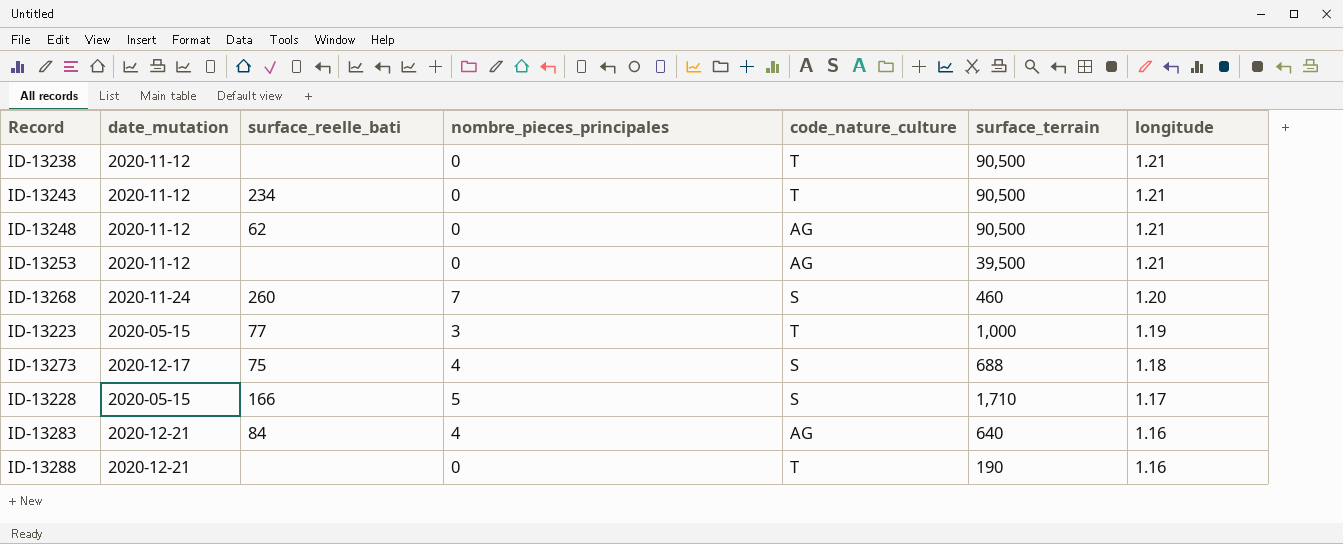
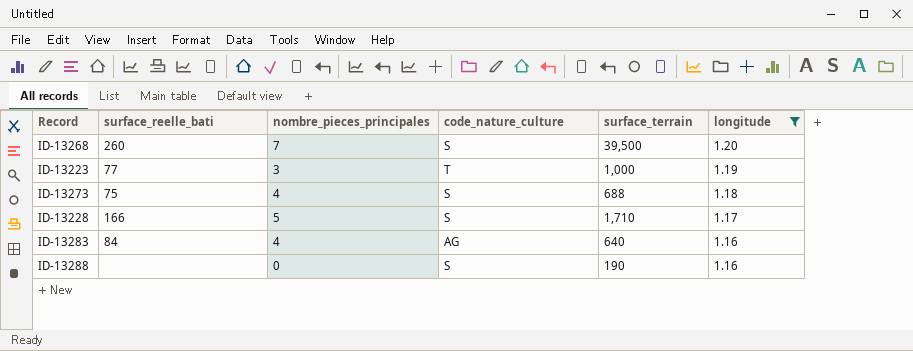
filter: none -> longitude != 1.21
column date_mutation | position: 2 -> none
ID-13268 | surface_terrain: 460 -> 39,500
ID-13288 | code_nature_culture: T -> S

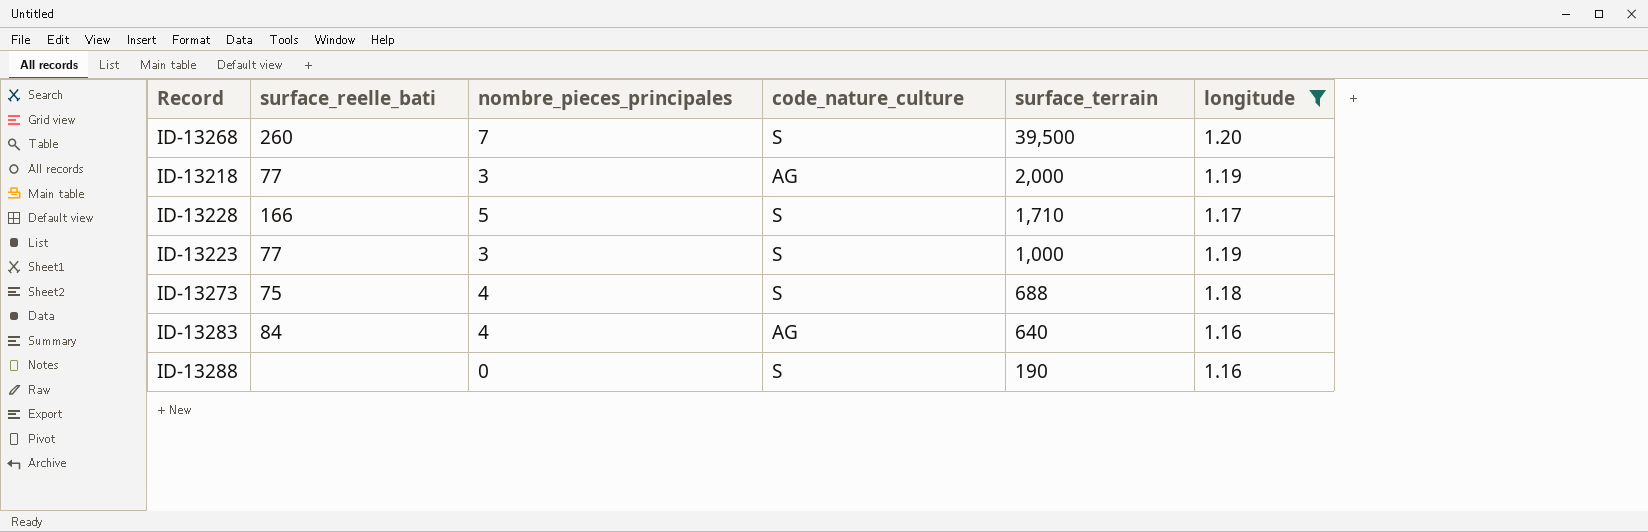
row order: longitude descending -> surface_terrain descending
row ID-13218: none -> 77 | 3 | AG | 2,000 | 1.19
ID-13223 | code_nature_culture: T -> S

